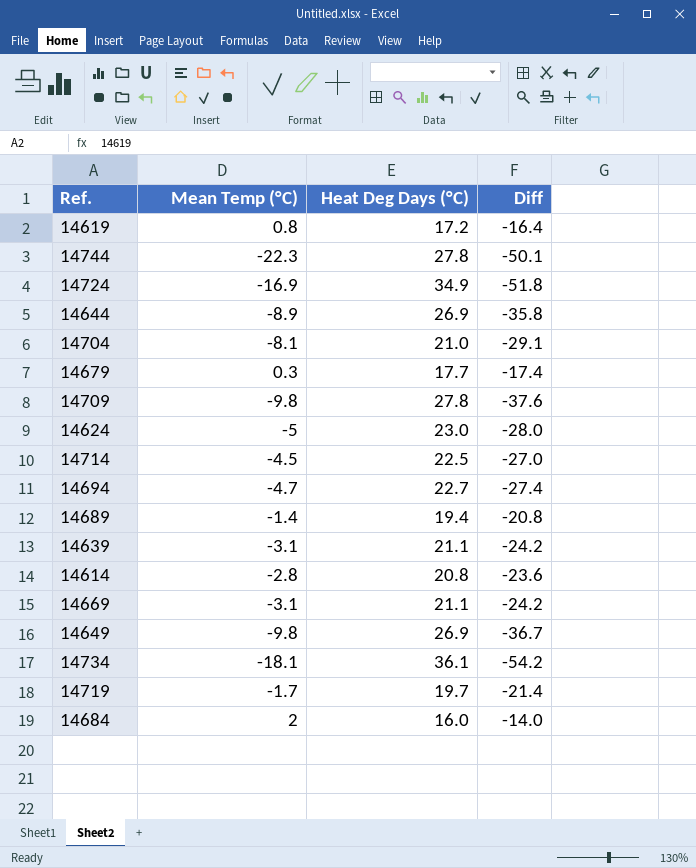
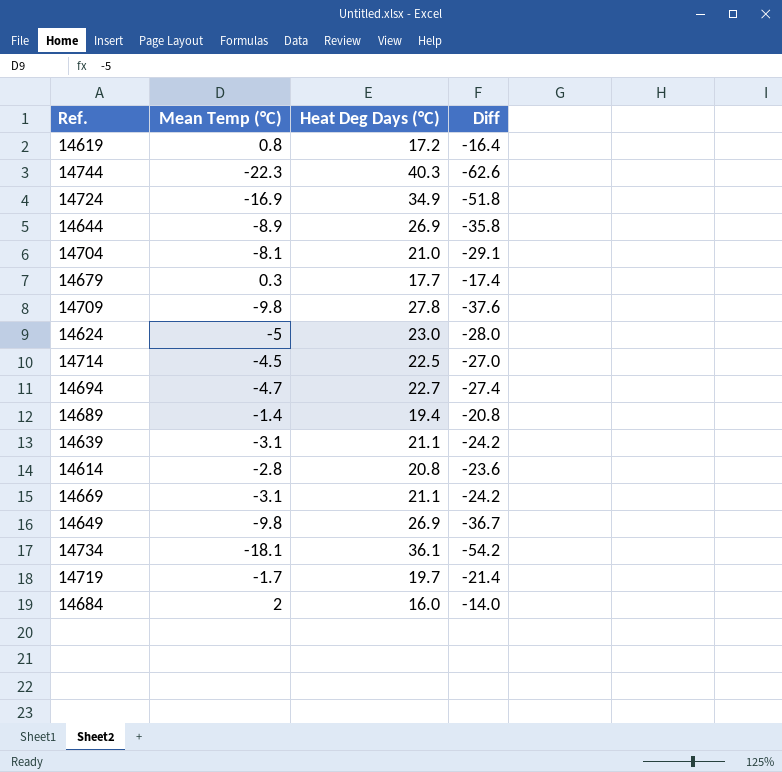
14744 | Heat Deg Days (°C): 27.8 -> 40.3
14744 | Diff: -50.1 -> -62.6

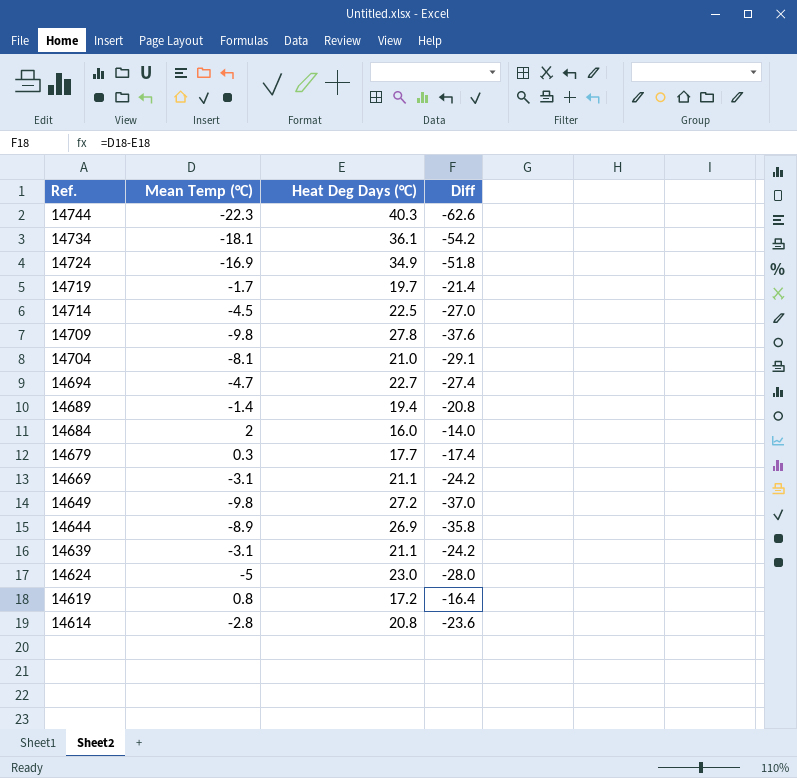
row order: none -> Ref. descending
14649 | Heat Deg Days (°C): 26.9 -> 27.2
14649 | Diff: -36.7 -> -37.0

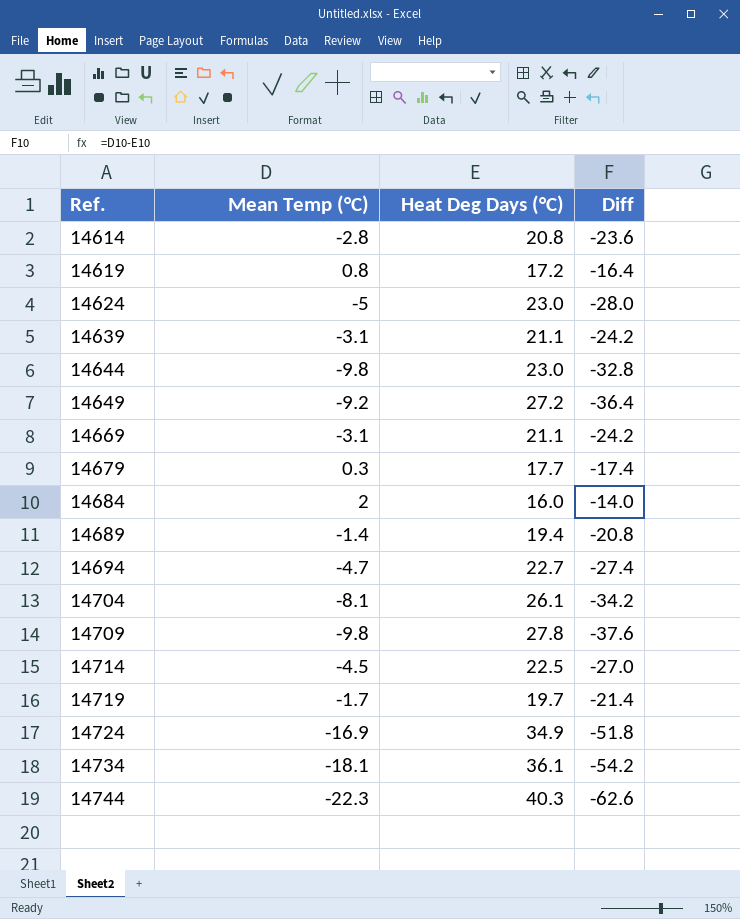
row order: Ref. descending -> Ref. ascending
14644 | Mean Temp (°C): -8.9 -> -9.8
14644 | Heat Deg Days (°C): 26.9 -> 23.0
14644 | Diff: -35.8 -> -32.8
14649 | Mean Temp (°C): -9.8 -> -9.2
14649 | Diff: -37.0 -> -36.4
14704 | Heat Deg Days (°C): 21.0 -> 26.1
14704 | Diff: -29.1 -> -34.2

